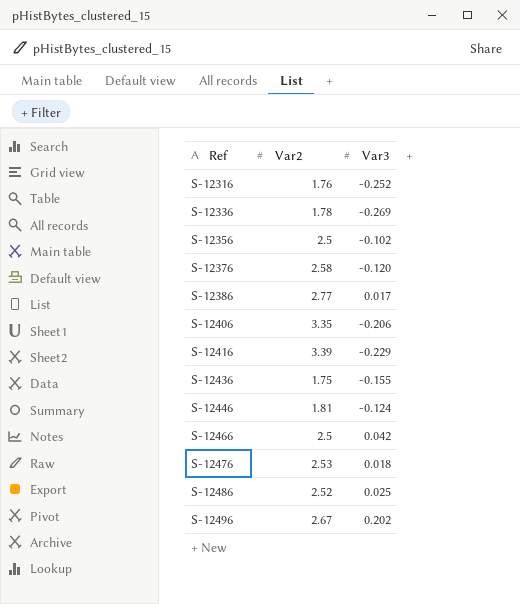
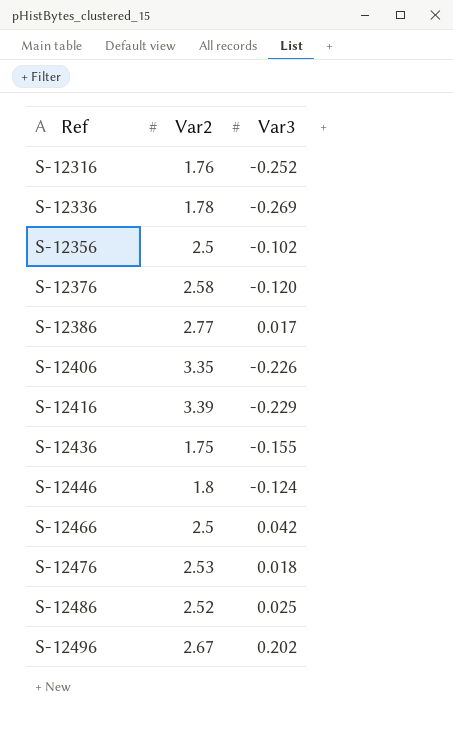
S-12406 | Var3: -0.206 -> -0.226
S-12446 | Var2: 1.81 -> 1.8

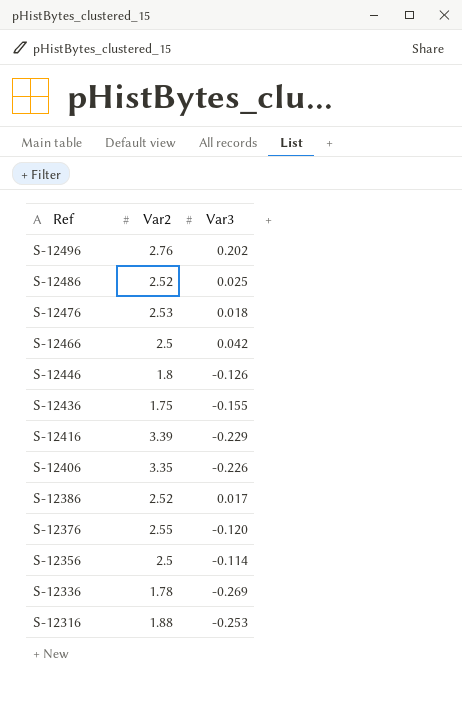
row order: Ref ascending -> Ref descending
S-12496 | Var2: 2.67 -> 2.76
S-12446 | Var3: -0.124 -> -0.126
S-12386 | Var2: 2.77 -> 2.52
S-12376 | Var2: 2.58 -> 2.55
S-12356 | Var3: -0.102 -> -0.114
S-12316 | Var2: 1.76 -> 1.88
S-12316 | Var3: -0.252 -> -0.253

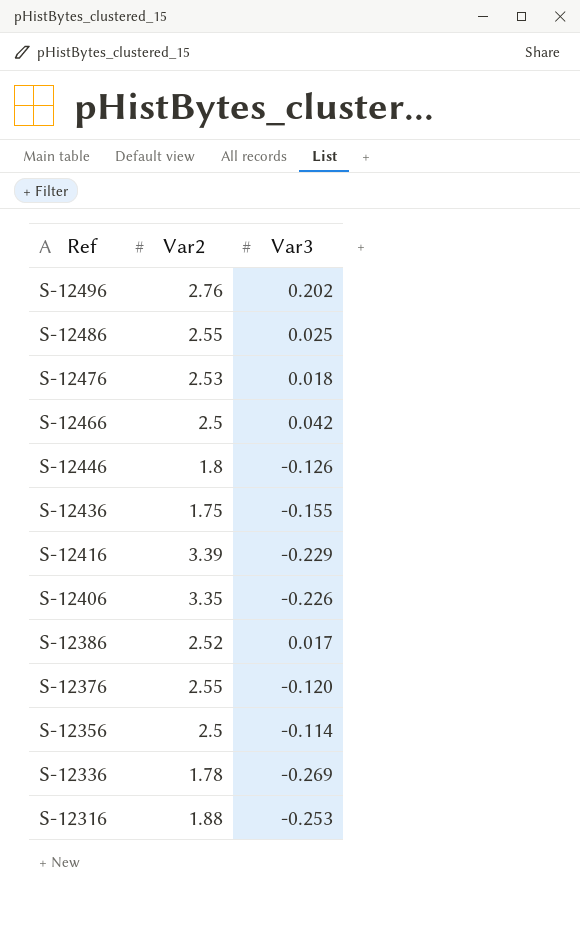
S-12486 | Var2: 2.52 -> 2.55

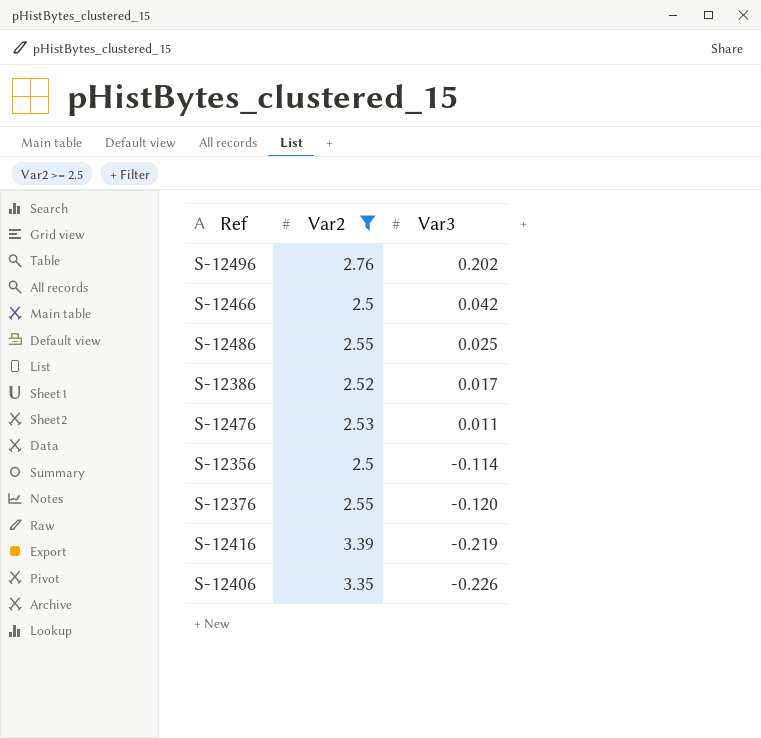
filter: none -> Var2 >= 2.5
row order: Ref descending -> Var3 descending
S-12476 | Var3: 0.018 -> 0.011
S-12416 | Var3: -0.229 -> -0.219

